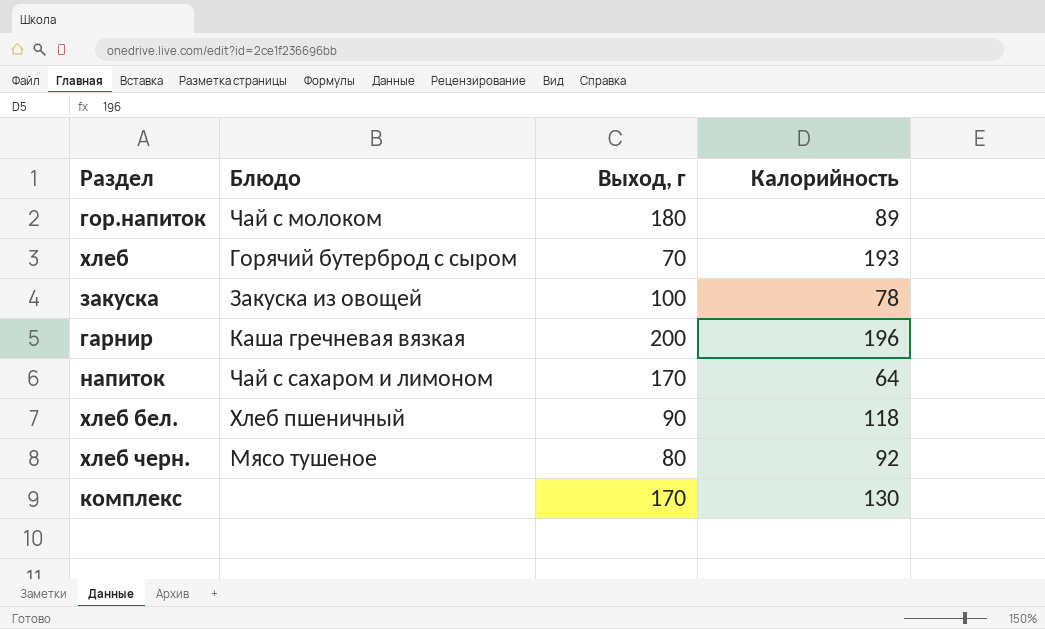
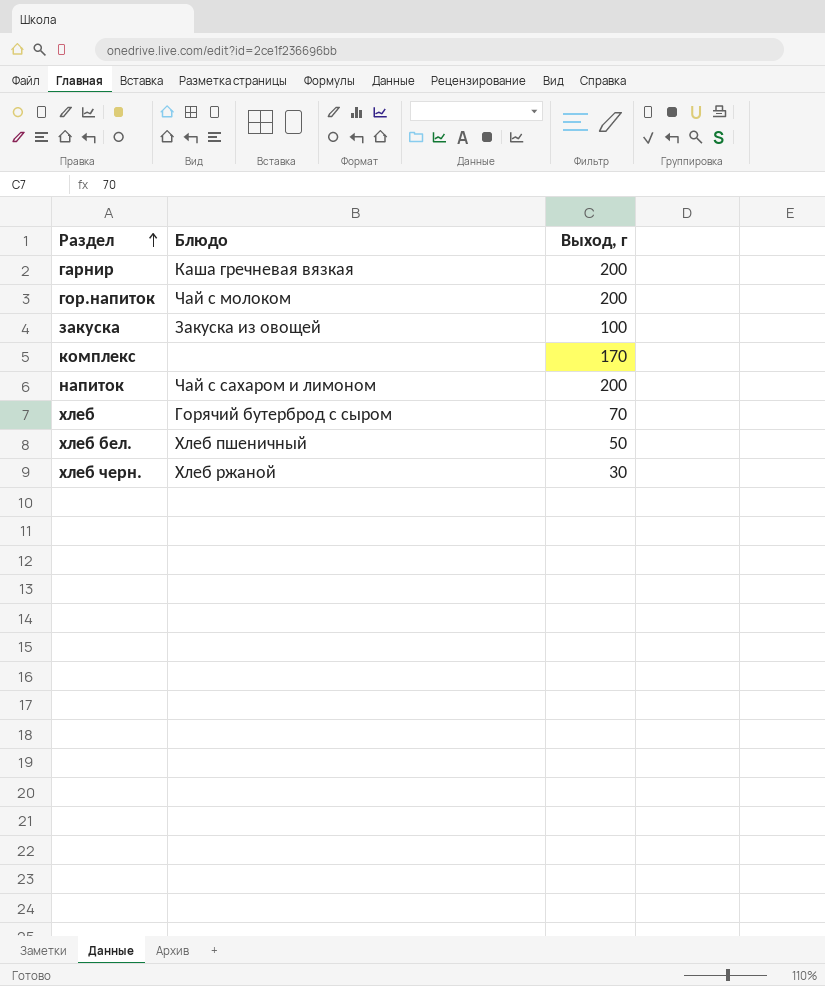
row order: none -> Раздел ascending
column Калорийность | position: 4 -> none
гор.напиток | Выход, г: 180 -> 200
напиток | Выход, г: 170 -> 200
хлеб бел. | Выход, г: 90 -> 50
хлеб черн. | Блюдо: Мясо тушеное -> Хлеб ржаной
хлеб черн. | Выход, г: 80 -> 30

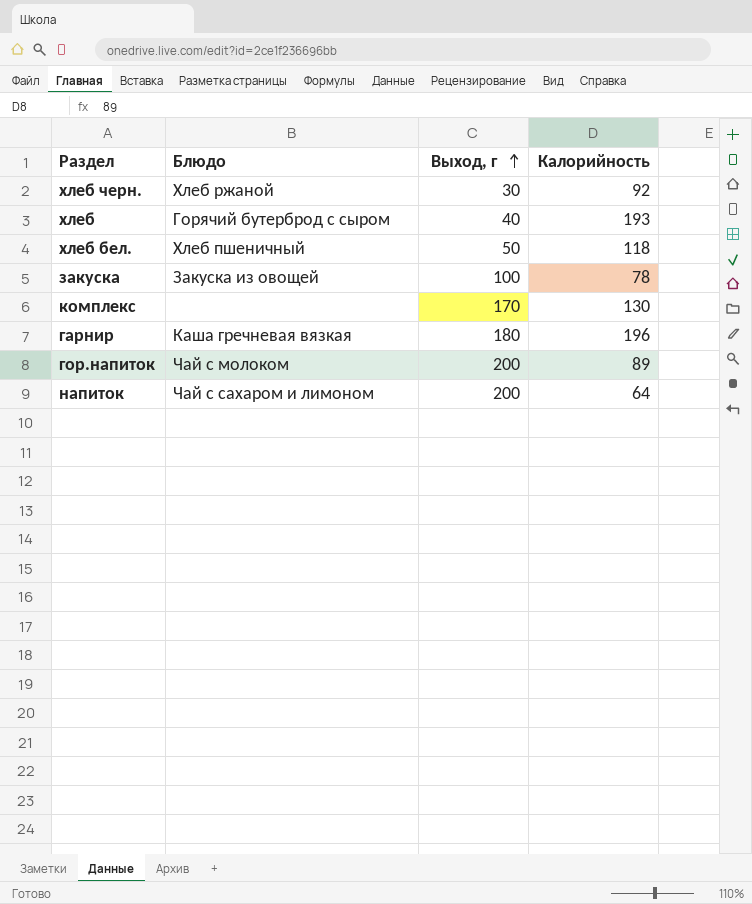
row order: Раздел ascending -> Выход, г ascending
column Калорийность | position: none -> 4
хлеб | Выход, г: 70 -> 40
гарнир | Выход, г: 200 -> 180

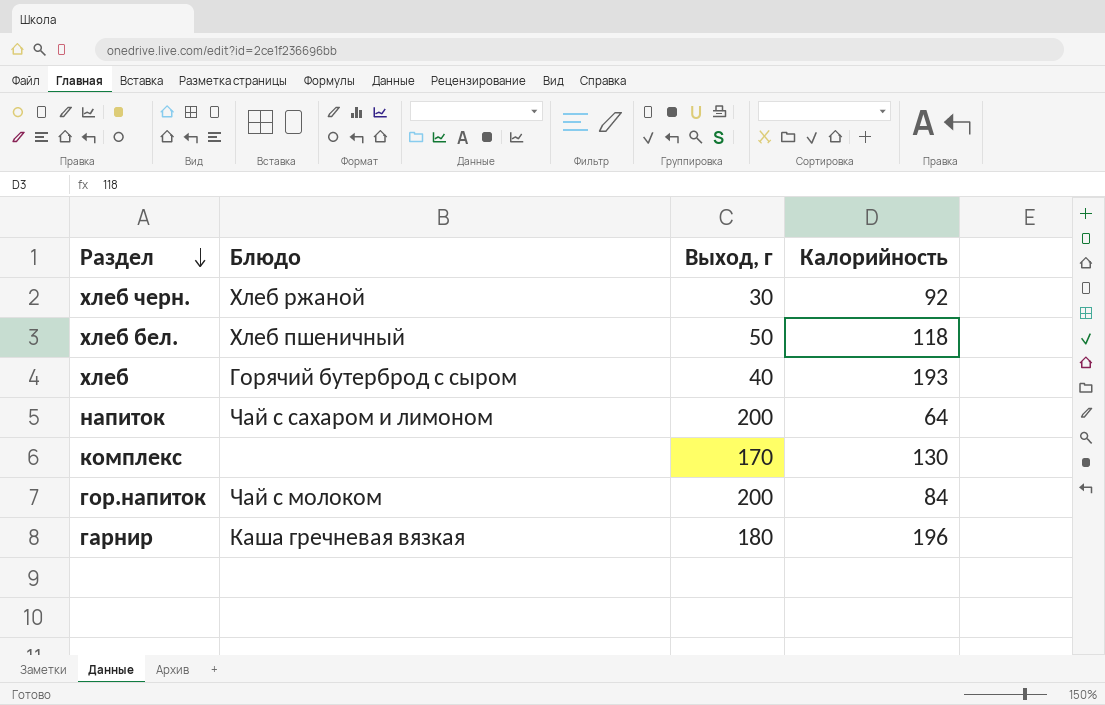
row order: Выход, г ascending -> Раздел descending
row закуска: Закуска из овощей | 100 | 78 -> none
гор.напиток | Калорийность: 89 -> 84

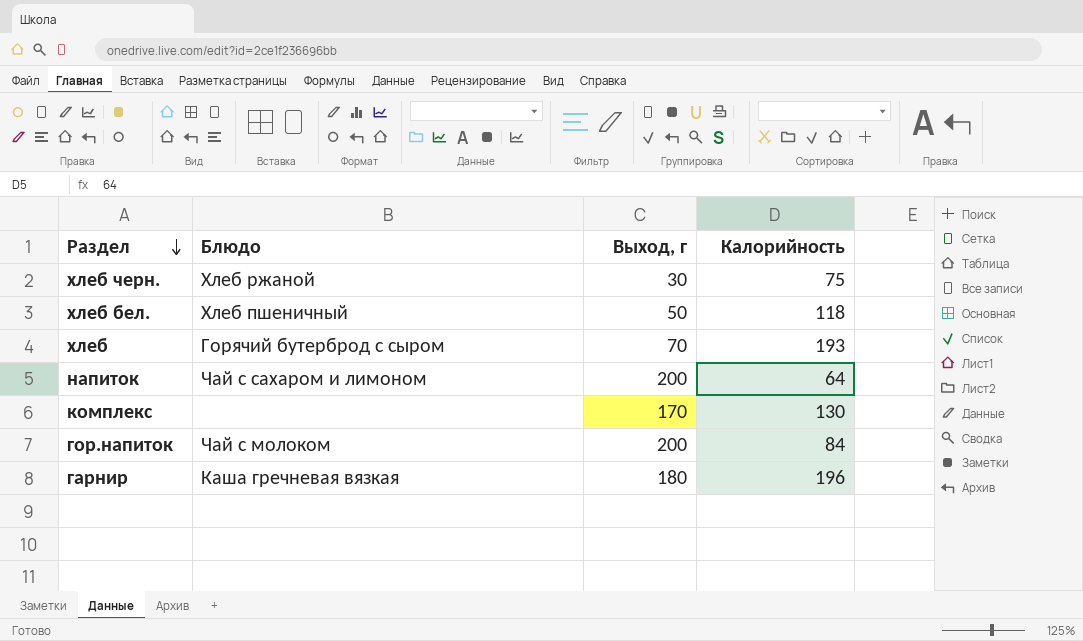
хлеб черн. | Калорийность: 92 -> 75
хлеб | Выход, г: 40 -> 70

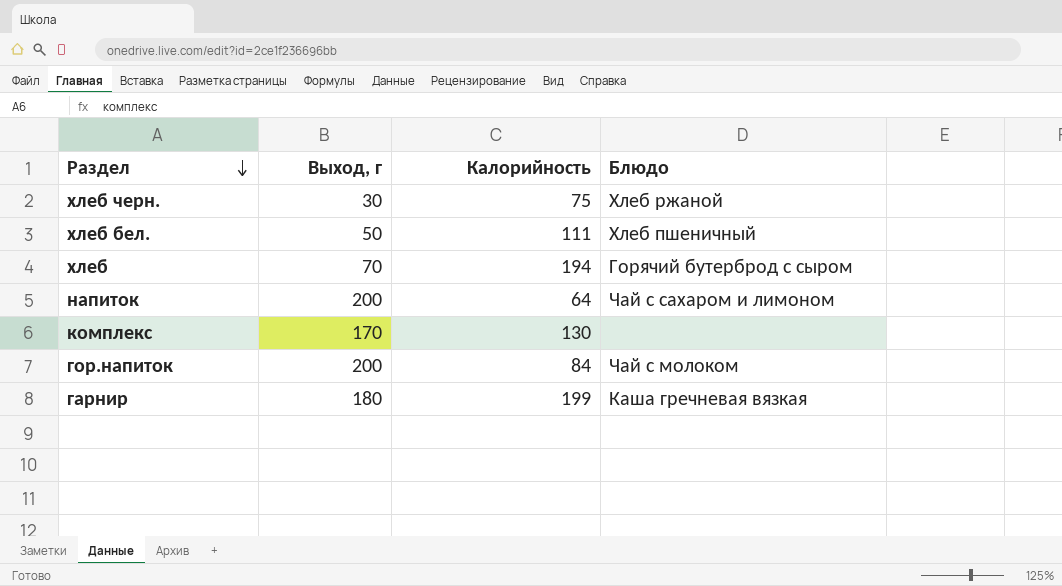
column Блюдо | position: 2 -> 4
хлеб бел. | Калорийность: 118 -> 111
хлеб | Калорийность: 193 -> 194
гарнир | Калорийность: 196 -> 199

